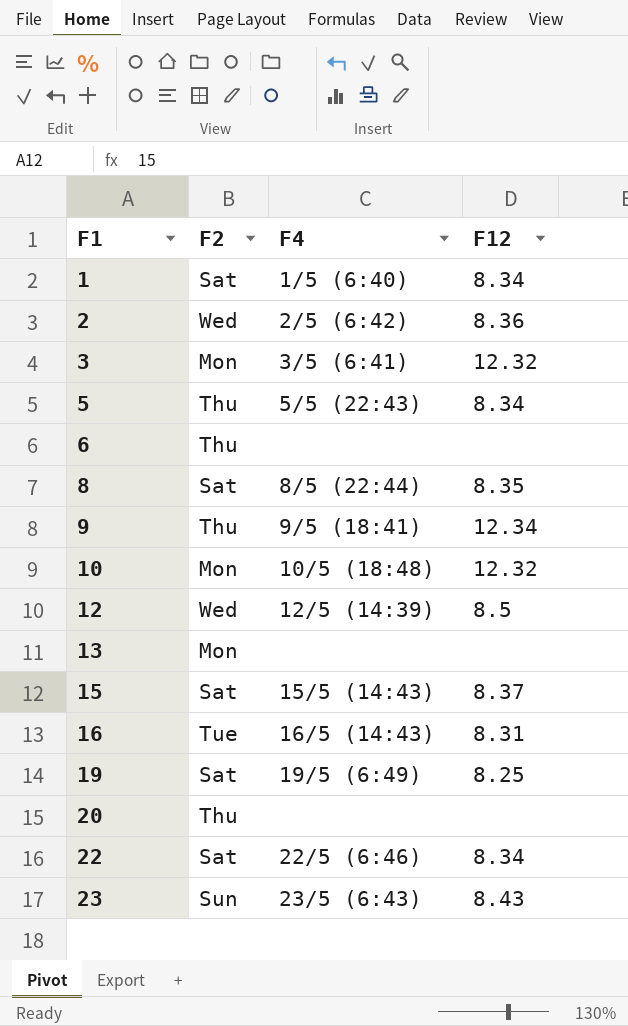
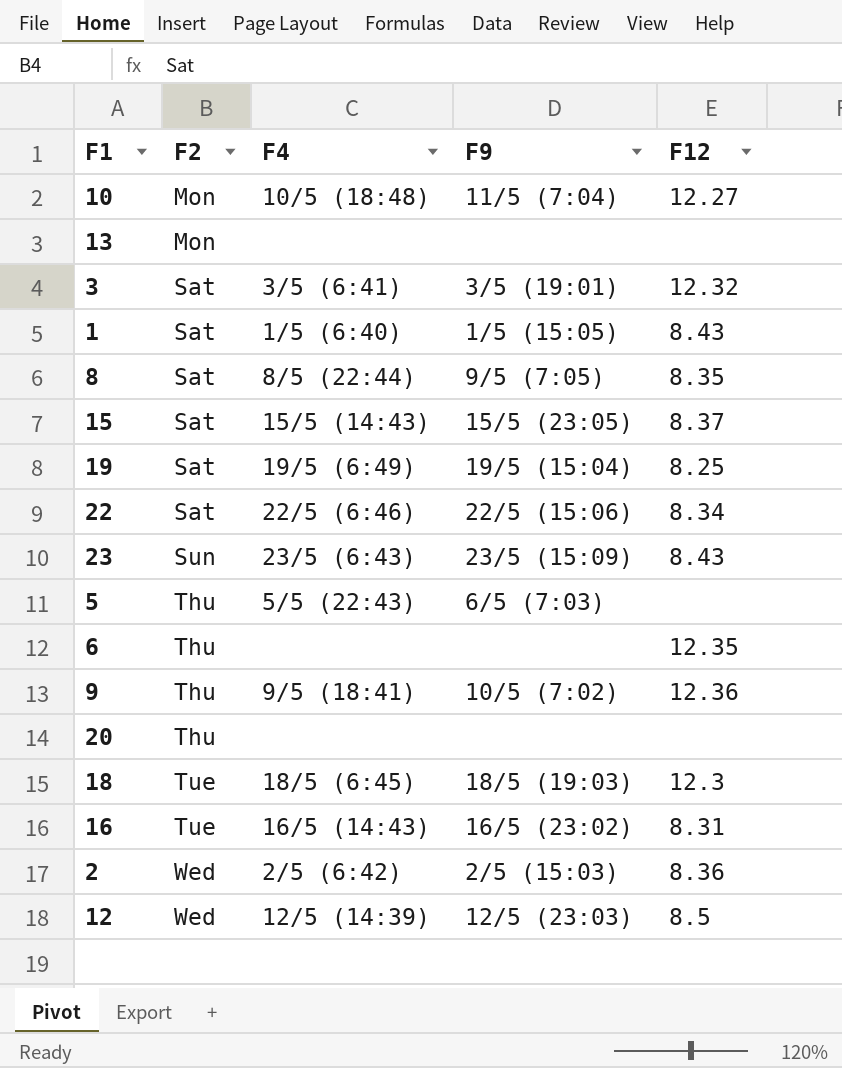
row order: F1 ascending -> F2 ascending
column F9 | position: none -> 4
10 | F12: 12.32 -> 12.27
3 | F2: Mon -> Sat
1 | F12: 8.34 -> 8.43
5 | F12: 8.34 -> none
6 | F12: none -> 12.35
9 | F12: 12.34 -> 12.36
row 18: none -> Tue | 18/5 (6:45) | 18/5 (19:03) | 12.3

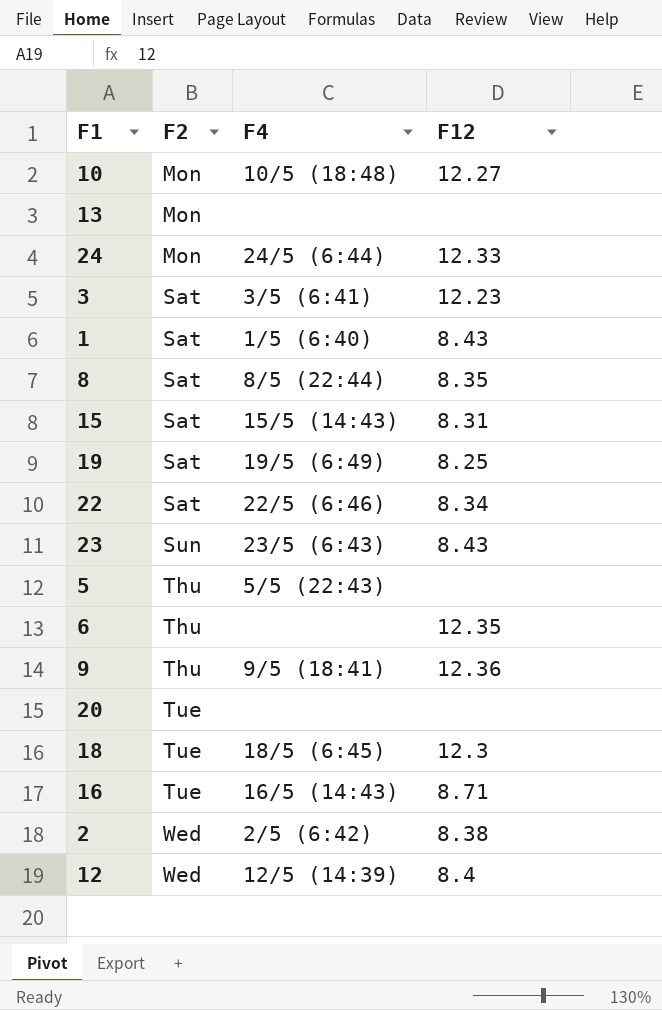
column F9 | position: 4 -> none
row 24: none -> Mon | 24/5 (6:44) | 12.33
3 | F12: 12.32 -> 12.23
15 | F12: 8.37 -> 8.31
20 | F2: Thu -> Tue
16 | F12: 8.31 -> 8.71
2 | F12: 8.36 -> 8.38
12 | F12: 8.5 -> 8.4

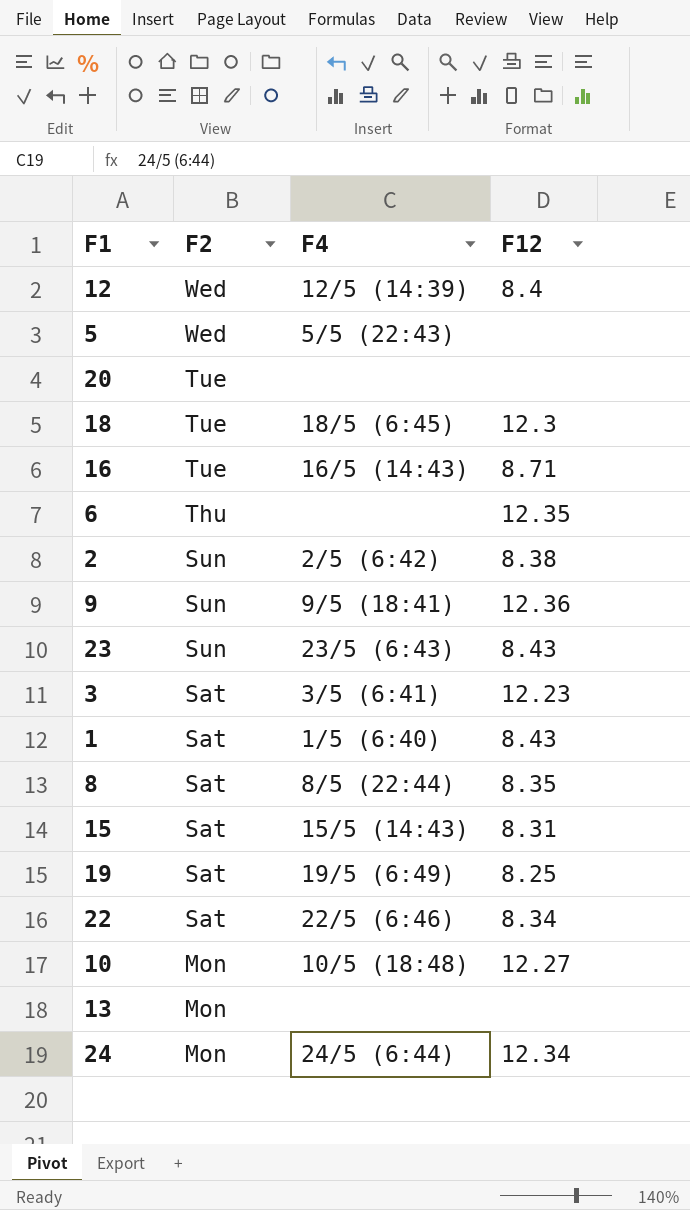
row order: F2 ascending -> F2 descending
5 | F2: Thu -> Wed
2 | F2: Wed -> Sun
9 | F2: Thu -> Sun
24 | F12: 12.33 -> 12.34

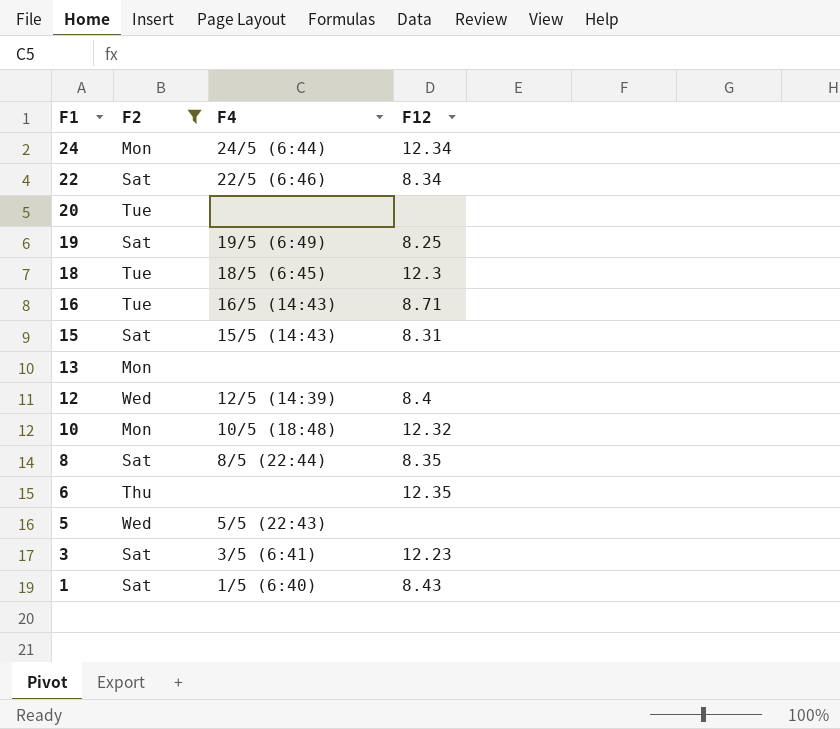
filter: none -> F2 != Sun
row order: F2 descending -> F1 descending
10 | F12: 12.27 -> 12.32

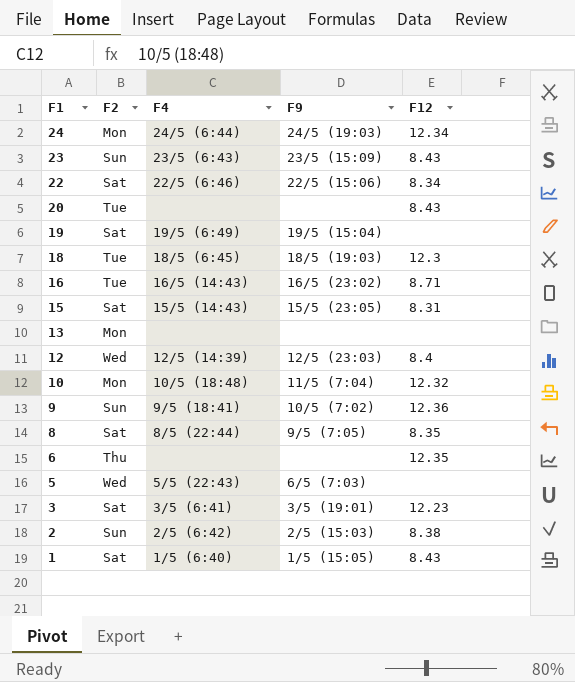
filter: F2 != Sun -> none
column F9 | position: none -> 4
20 | F12: none -> 8.43
19 | F12: 8.25 -> none

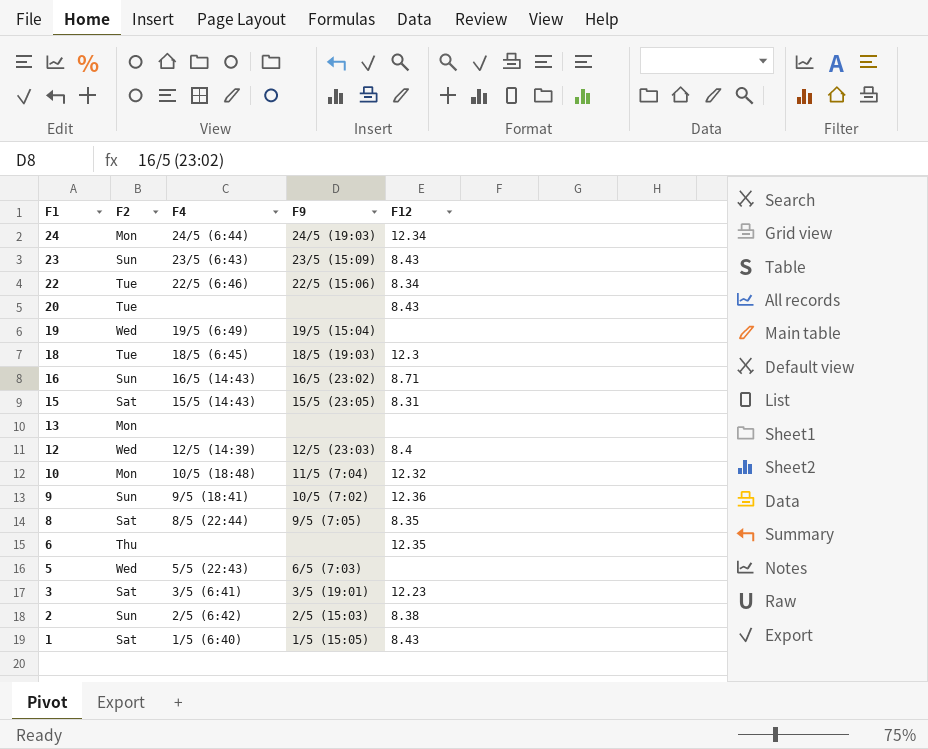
22 | F2: Sat -> Tue
19 | F2: Sat -> Wed
16 | F2: Tue -> Sun

